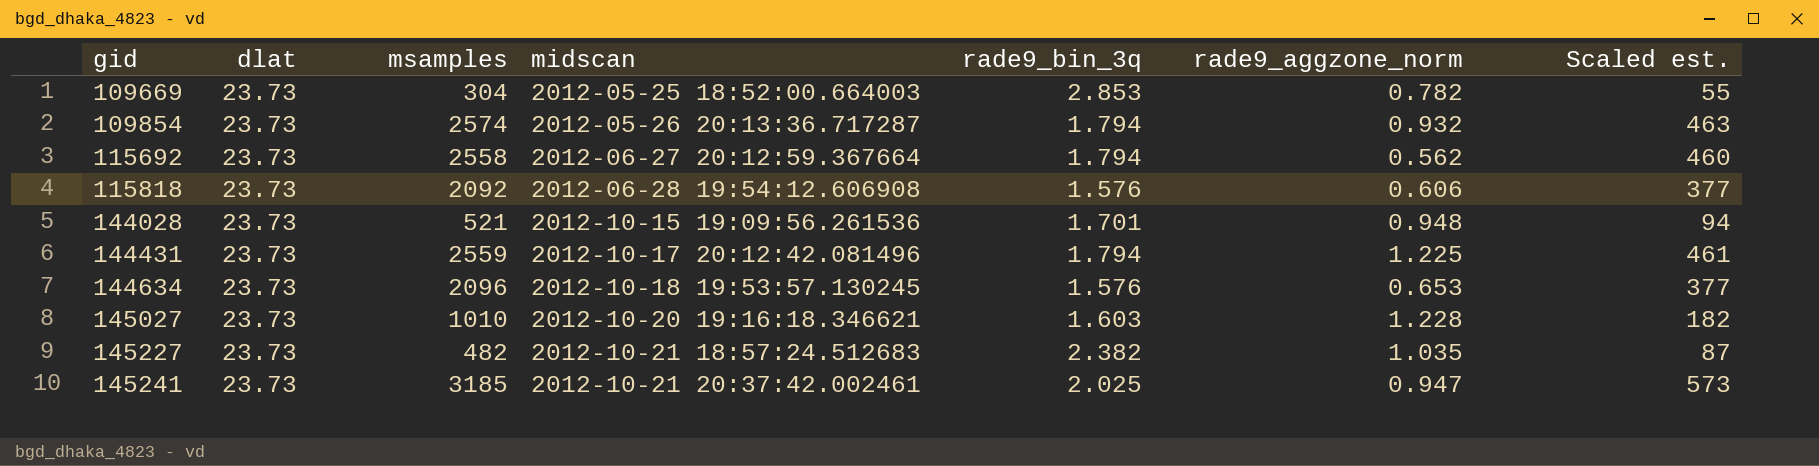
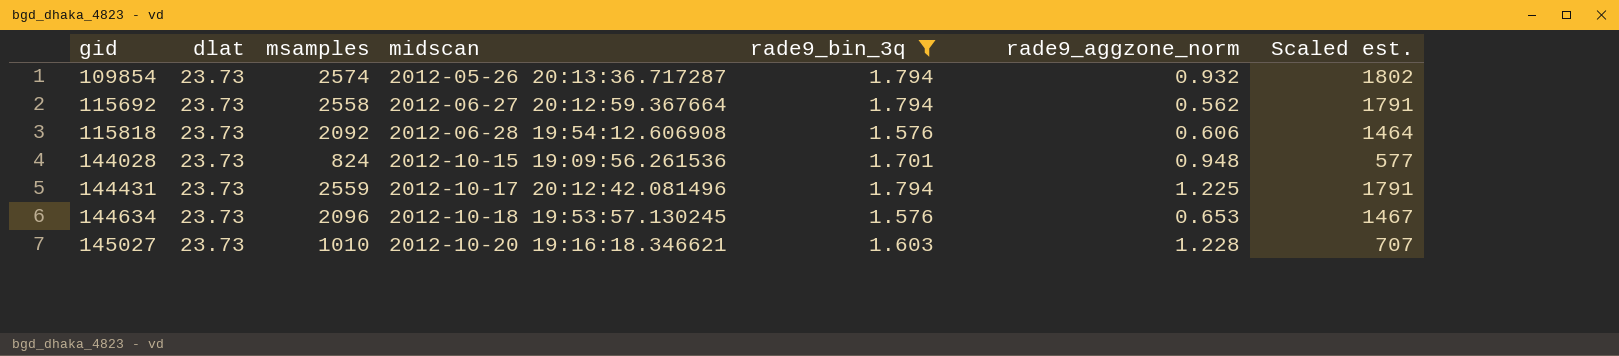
filter: none -> rade9_bin_3q <= 1.794
column Scaled est. | formula: [msamples] * 0.18 -> [msamples] * 0.7
144028 | msamples: 521 -> 824

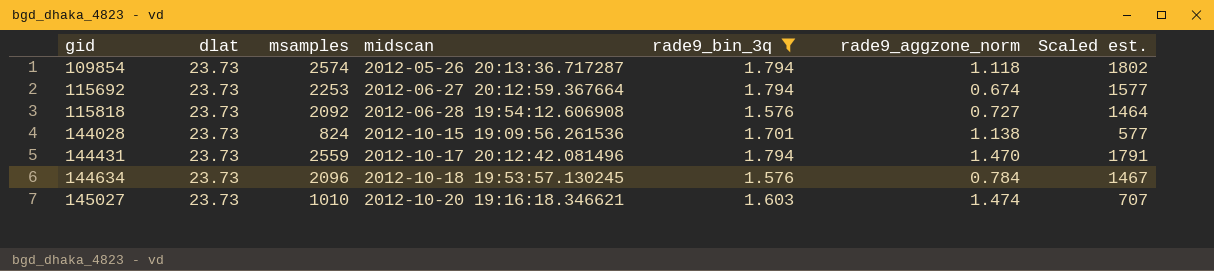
109854 | rade9_aggzone_norm: 0.932 -> 1.118
115692 | msamples: 2558 -> 2253
115692 | rade9_aggzone_norm: 0.562 -> 0.674
115692 | Scaled est.: 1791 -> 1577
115818 | rade9_aggzone_norm: 0.606 -> 0.727
144028 | rade9_aggzone_norm: 0.948 -> 1.138
144431 | rade9_aggzone_norm: 1.225 -> 1.470
144634 | rade9_aggzone_norm: 0.653 -> 0.784
145027 | rade9_aggzone_norm: 1.228 -> 1.474

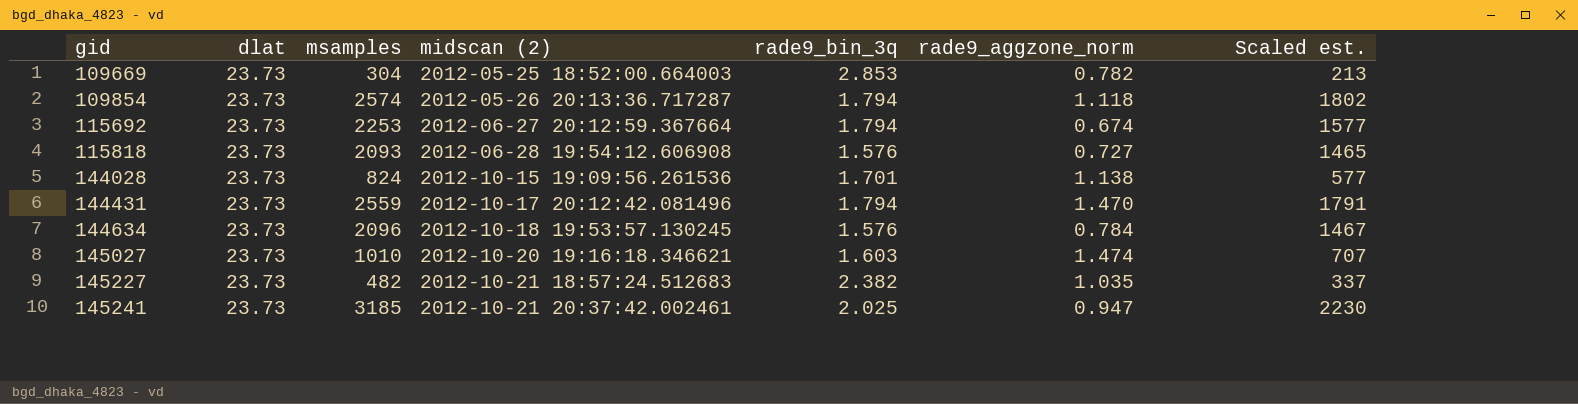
filter: rade9_bin_3q <= 1.794 -> none
column name: midscan -> midscan (2)
115818 | msamples: 2092 -> 2093
115818 | Scaled est.: 1464 -> 1465

